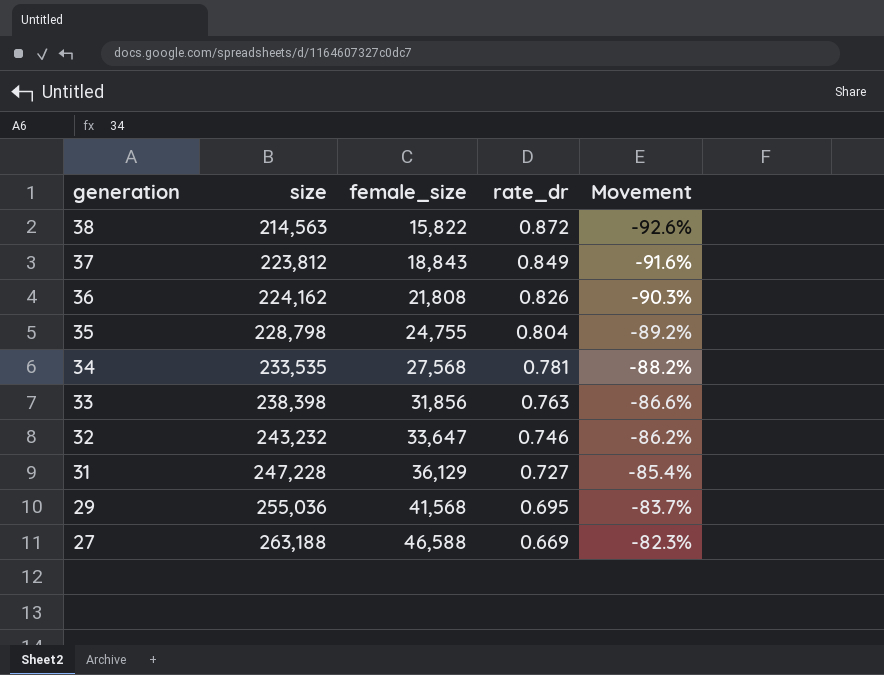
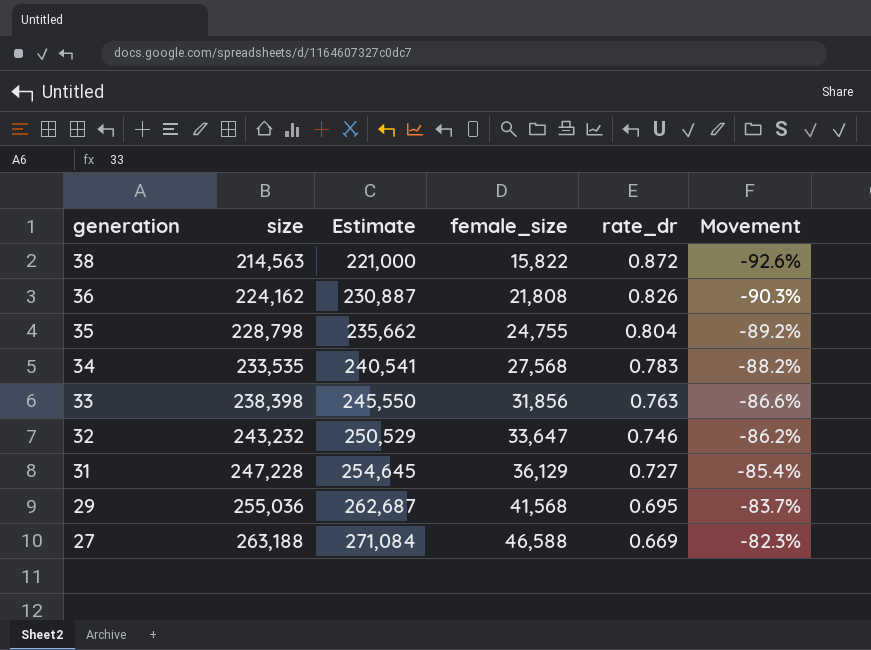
column Estimate | formula: none -> [size] * 1.03
row 37: 223,812 | 18,843 | 0.849 | -91.6% -> none
34 | rate_dr: 0.781 -> 0.783

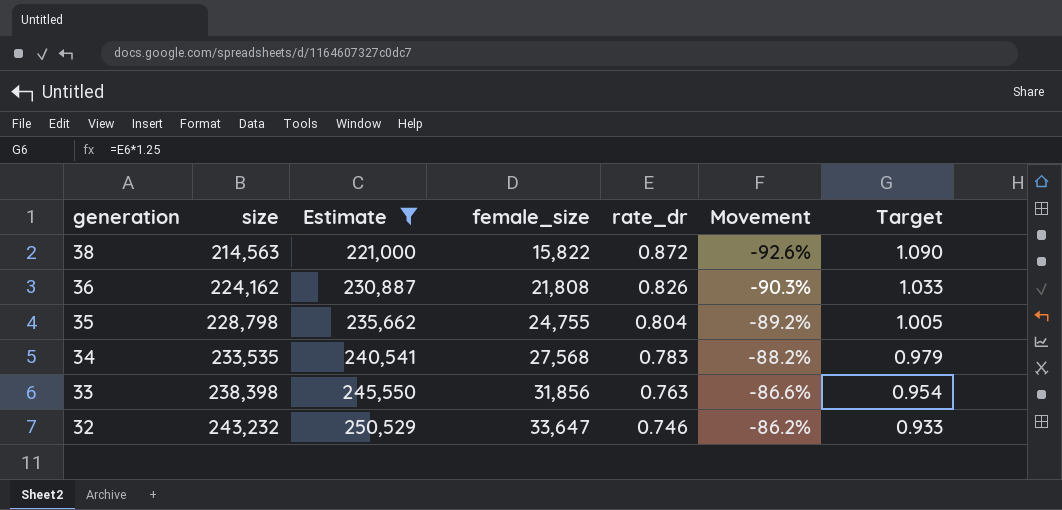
filter: none -> Estimate <= 250,529
column Target | formula: none -> [rate_dr] * 1.25

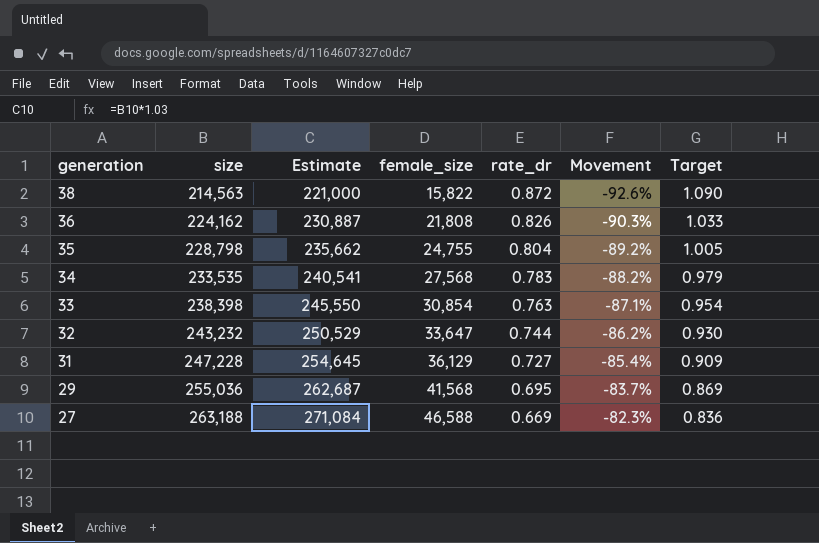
filter: Estimate <= 250,529 -> none
33 | female_size: 31,856 -> 30,854
33 | Movement: -86.6% -> -87.1%
32 | rate_dr: 0.746 -> 0.744
32 | Target: 0.933 -> 0.930

